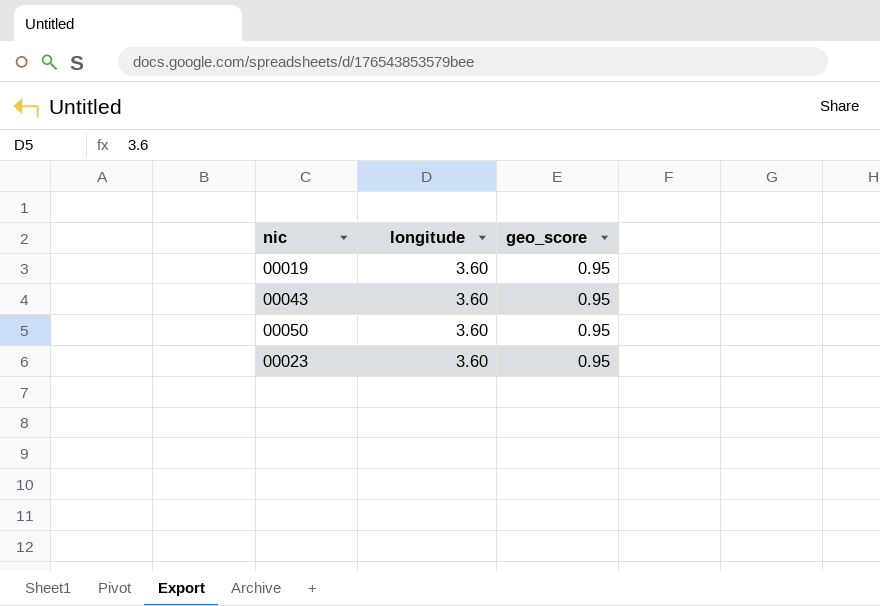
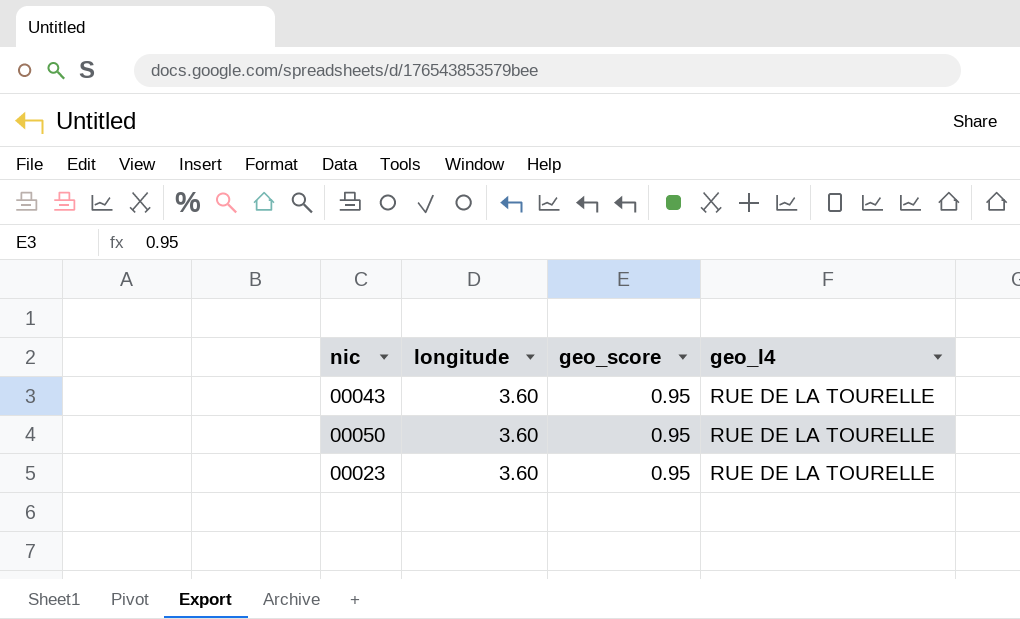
column geo_l4 | position: none -> 4
row 00019: 3.60 | 0.95 -> none

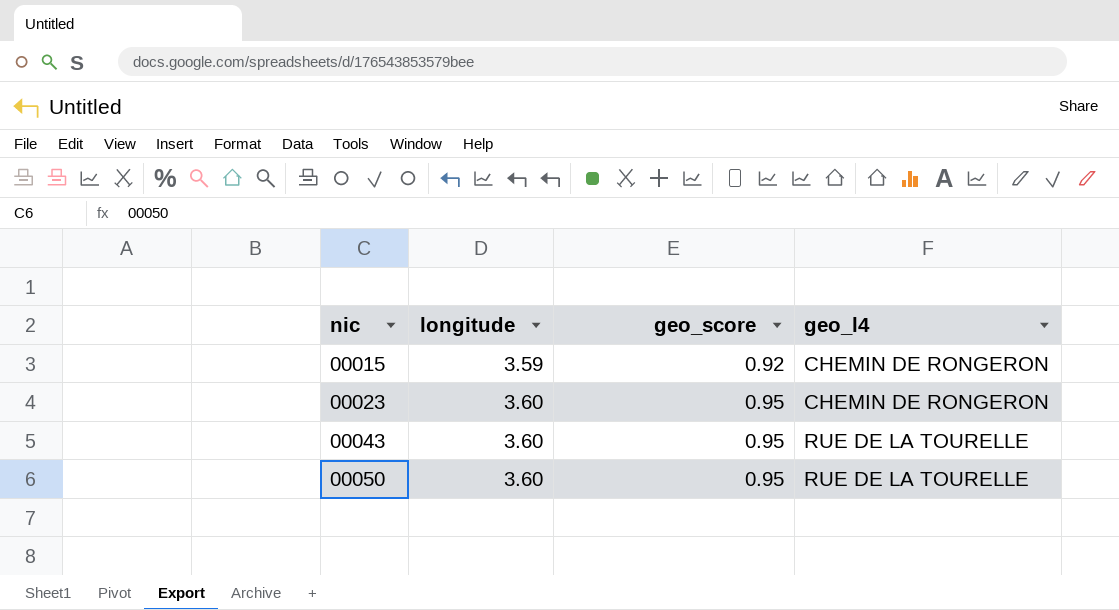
row order: none -> nic ascending
row 00015: none -> 3.59 | 0.92 | CHEMIN DE RONGERON
00023 | geo_l4: RUE DE LA TOURELLE -> CHEMIN DE RONGERON

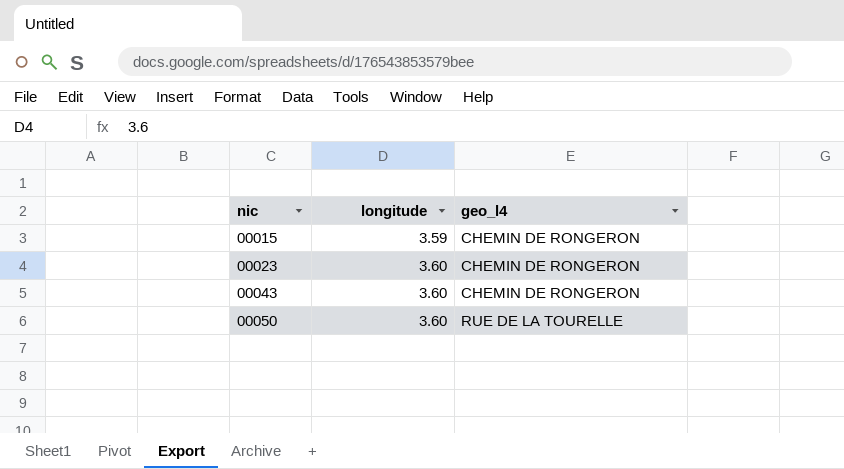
column geo_score | position: 3 -> none
00043 | geo_l4: RUE DE LA TOURELLE -> CHEMIN DE RONGERON

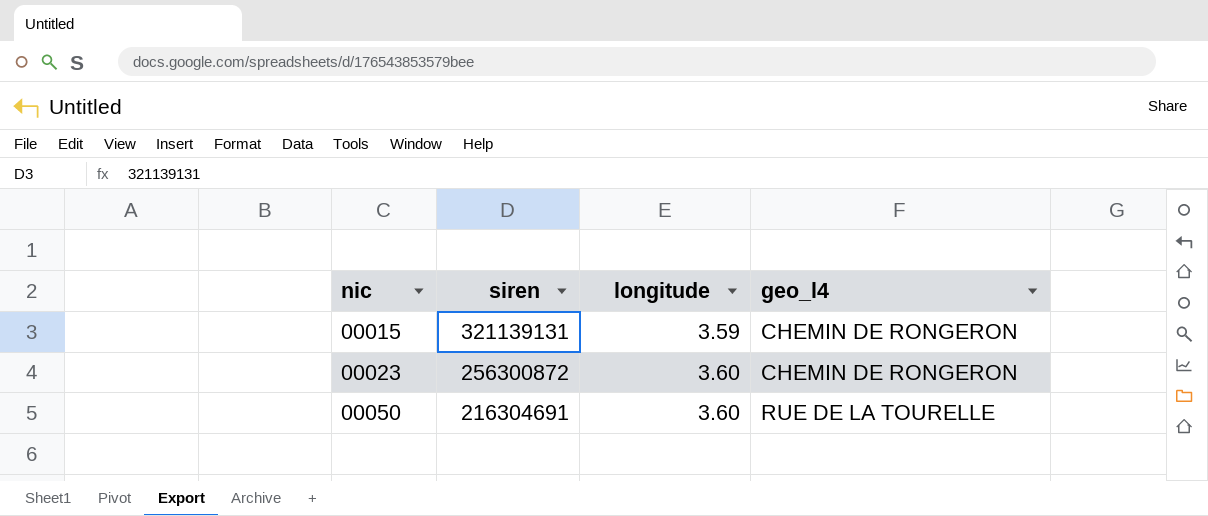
column siren | position: none -> 2
row 00043: 3.60 | CHEMIN DE RONGERON -> none

